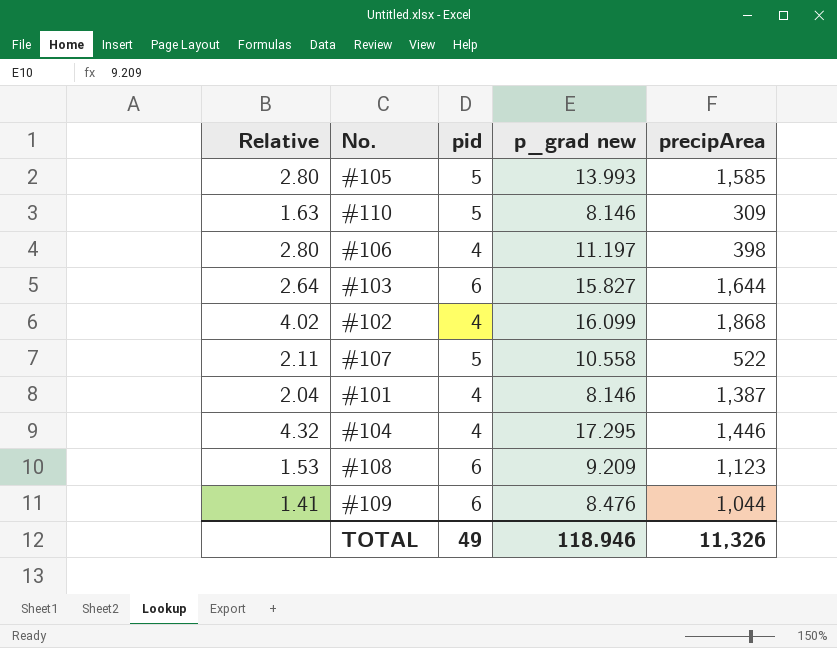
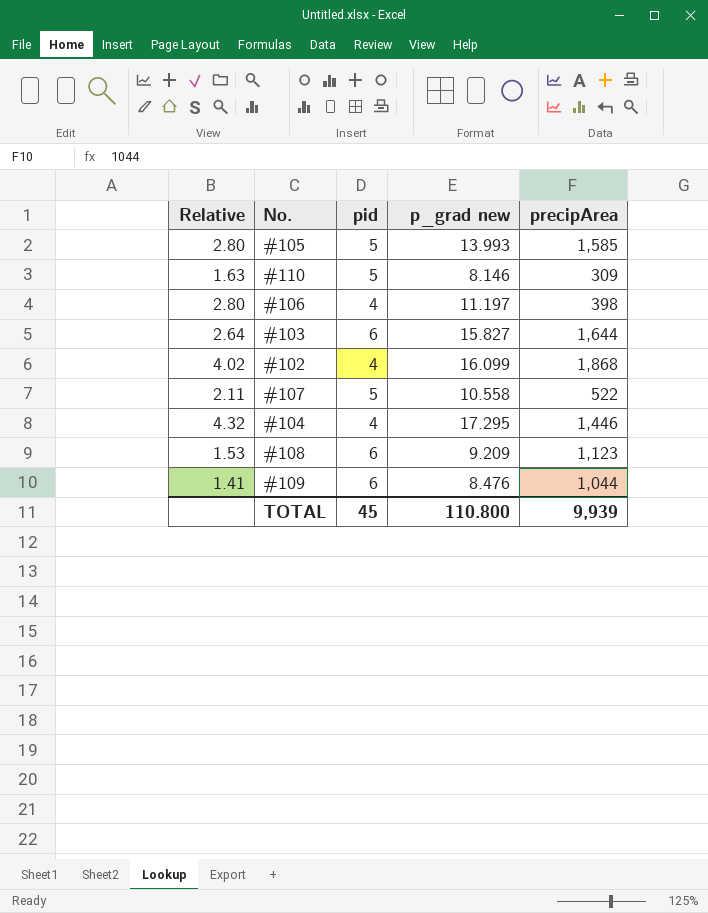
row #101: 2.04 | 4 | 8.146 | 1,387 -> none
TOTAL | pid: 49 -> 45
TOTAL | p_grad new: 118.946 -> 110.800
TOTAL | precipArea: 11,326 -> 9,939

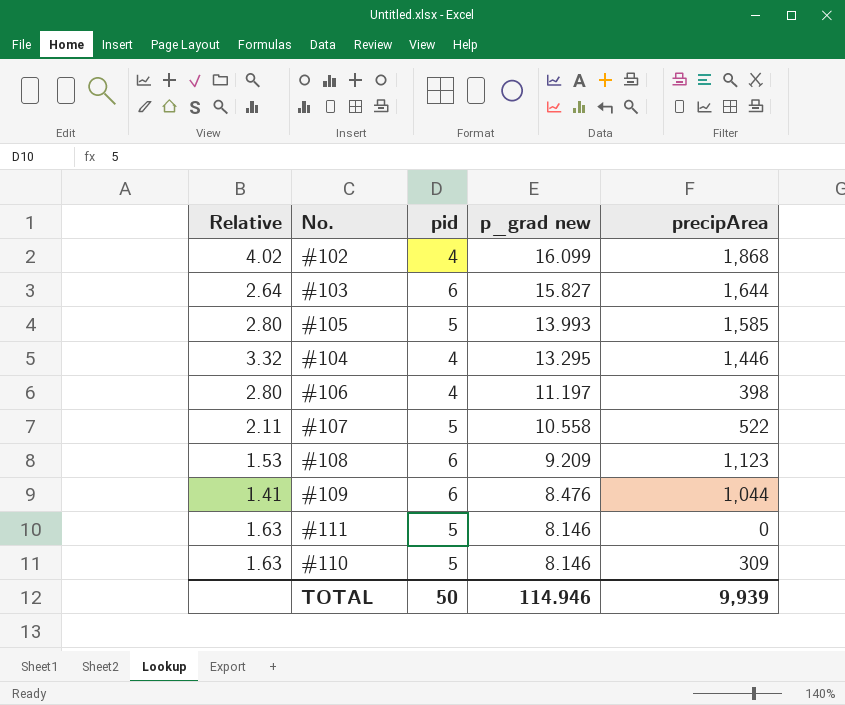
row order: none -> p_grad new descending
#104 | Relative: 4.32 -> 3.32
#104 | p_grad new: 17.295 -> 13.295
row #111: none -> 1.63 | 5 | 8.146 | 0
TOTAL | pid: 45 -> 50
TOTAL | p_grad new: 110.800 -> 114.946

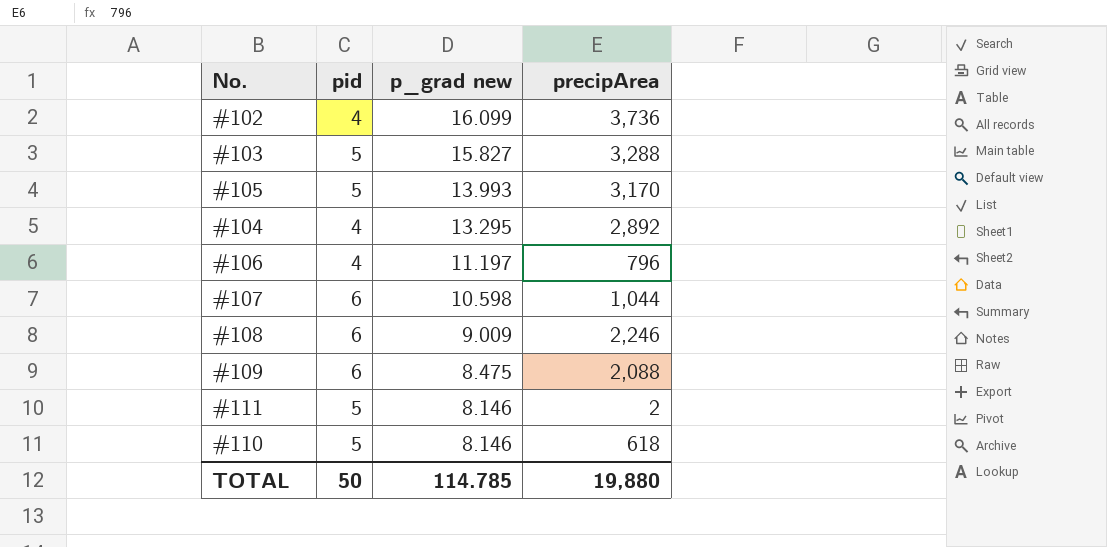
column Relative | formula: [p_grad new] / [pid] -> none
#102 | precipArea: 1,868 -> 3,736
#103 | pid: 6 -> 5
#103 | precipArea: 1,644 -> 3,288
#105 | precipArea: 1,585 -> 3,170
#104 | precipArea: 1,446 -> 2,892
#106 | precipArea: 398 -> 796
#107 | pid: 5 -> 6
#107 | p_grad new: 10.558 -> 10.598
#107 | precipArea: 522 -> 1,044
#108 | p_grad new: 9.209 -> 9.009
#108 | precipArea: 1,123 -> 2,246
#109 | p_grad new: 8.476 -> 8.475
#109 | precipArea: 1,044 -> 2,088
#111 | precipArea: 0 -> 2
#110 | precipArea: 309 -> 618
TOTAL | p_grad new: 114.946 -> 114.785
TOTAL | precipArea: 9,939 -> 19,880

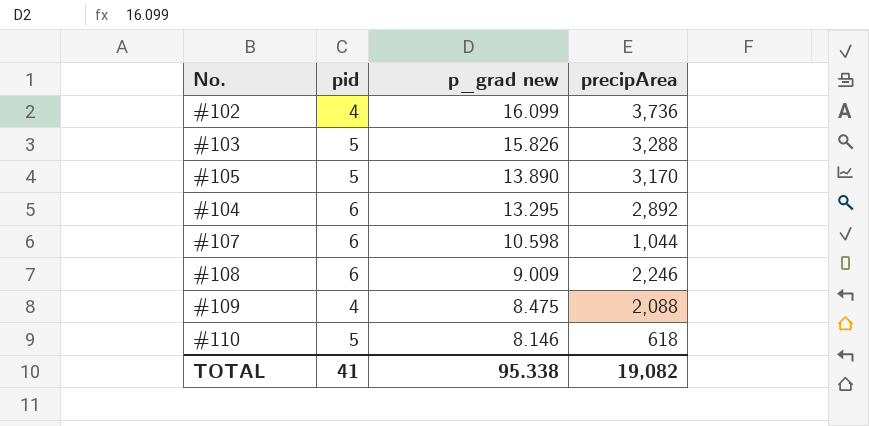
row #106: 4 | 11.197 | 796 -> none
row #111: 5 | 8.146 | 2 -> none
#103 | p_grad new: 15.827 -> 15.826
#105 | p_grad new: 13.993 -> 13.890
#104 | pid: 4 -> 6
#109 | pid: 6 -> 4
TOTAL | pid: 50 -> 41
TOTAL | p_grad new: 114.785 -> 95.338
TOTAL | precipArea: 19,880 -> 19,082

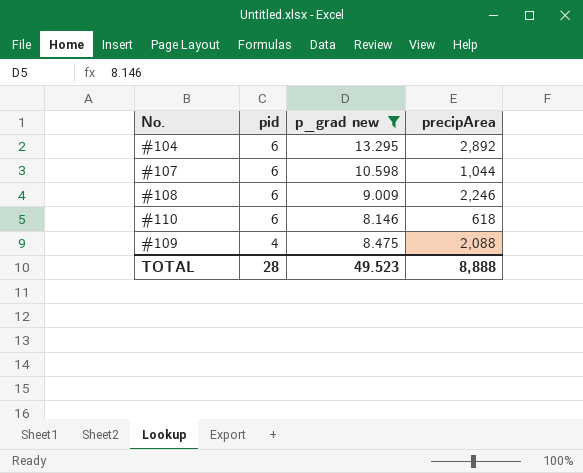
filter: none -> p_grad new <= 13.295
row order: p_grad new descending -> pid descending
#110 | pid: 5 -> 6
TOTAL | pid: 41 -> 28
TOTAL | p_grad new: 95.338 -> 49.523
TOTAL | precipArea: 19,082 -> 8,888

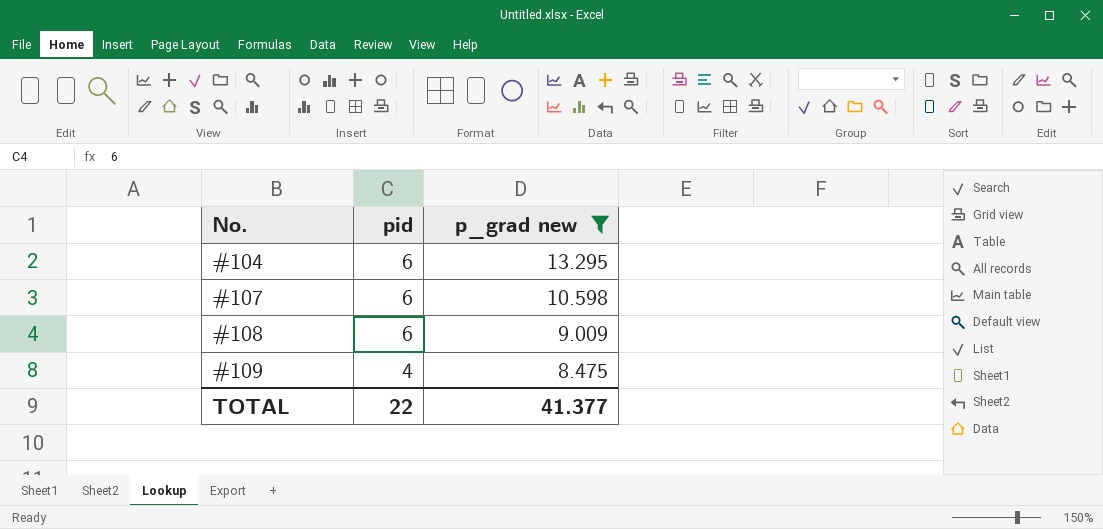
column precipArea | position: 4 -> none
row #110: 6 | 8.146 | 618 -> none
TOTAL | pid: 28 -> 22
TOTAL | p_grad new: 49.523 -> 41.377

